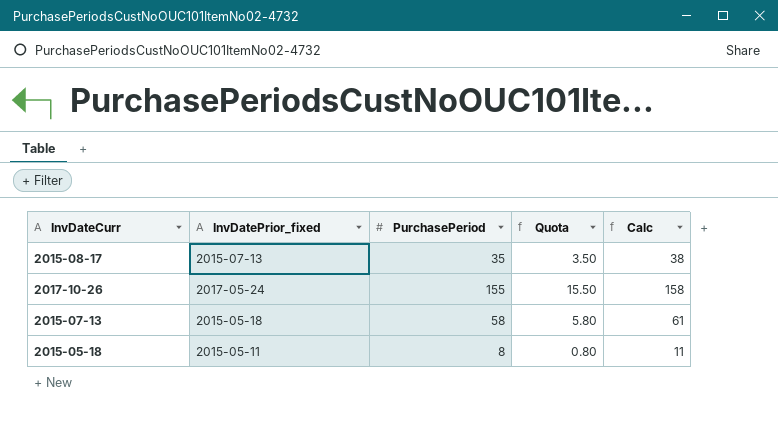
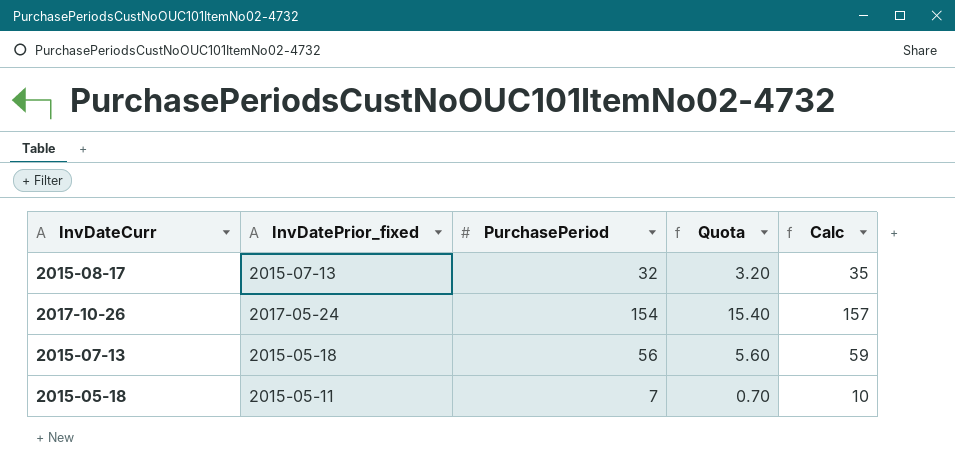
2015-08-17 | PurchasePeriod: 35 -> 32
2015-08-17 | Quota: 3.50 -> 3.20
2015-08-17 | Calc: 38 -> 35
2017-10-26 | PurchasePeriod: 155 -> 154
2017-10-26 | Quota: 15.50 -> 15.40
2017-10-26 | Calc: 158 -> 157
2015-07-13 | PurchasePeriod: 58 -> 56
2015-07-13 | Quota: 5.80 -> 5.60
2015-07-13 | Calc: 61 -> 59
2015-05-18 | PurchasePeriod: 8 -> 7
2015-05-18 | Quota: 0.80 -> 0.70
2015-05-18 | Calc: 11 -> 10

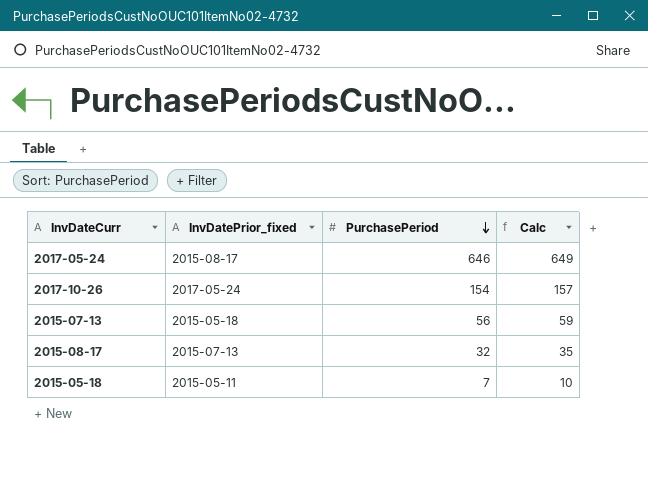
row order: none -> PurchasePeriod descending
column Quota | formula: [PurchasePeriod] * 0.1 -> none
row 2017-05-24: none -> 2015-08-17 | 646 | 649

